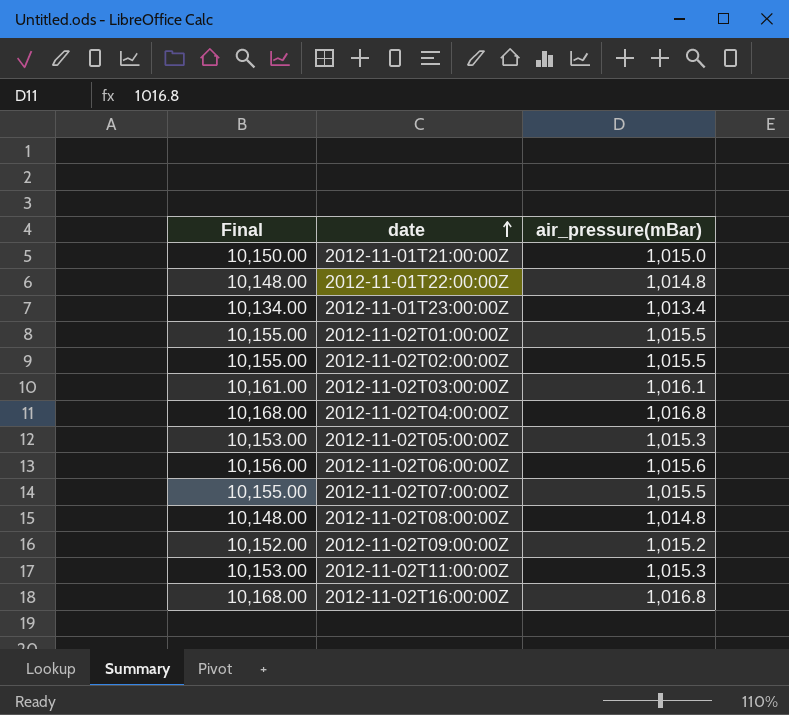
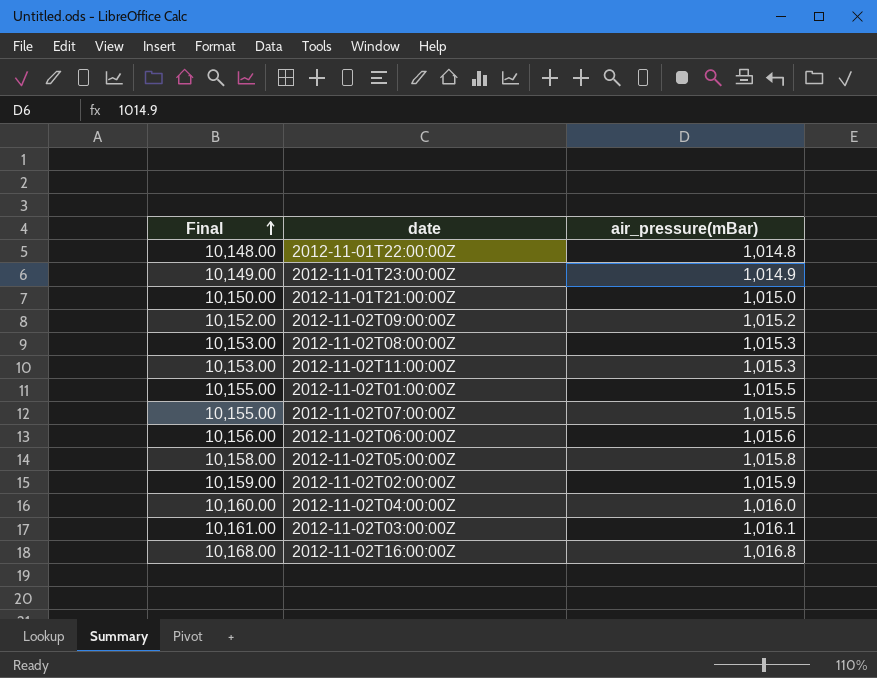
row order: date ascending -> Final ascending
2012-11-01T23:00:00Z | Final: 10,134.00 -> 10,149.00
2012-11-01T23:00:00Z | air_pressure(mBar): 1,013.4 -> 1,014.9
2012-11-02T08:00:00Z | Final: 10,148.00 -> 10,153.00
2012-11-02T08:00:00Z | air_pressure(mBar): 1,014.8 -> 1,015.3
2012-11-02T05:00:00Z | Final: 10,153.00 -> 10,158.00
2012-11-02T05:00:00Z | air_pressure(mBar): 1,015.3 -> 1,015.8
2012-11-02T02:00:00Z | Final: 10,155.00 -> 10,159.00
2012-11-02T02:00:00Z | air_pressure(mBar): 1,015.5 -> 1,015.9
2012-11-02T04:00:00Z | Final: 10,168.00 -> 10,160.00
2012-11-02T04:00:00Z | air_pressure(mBar): 1,016.8 -> 1,016.0

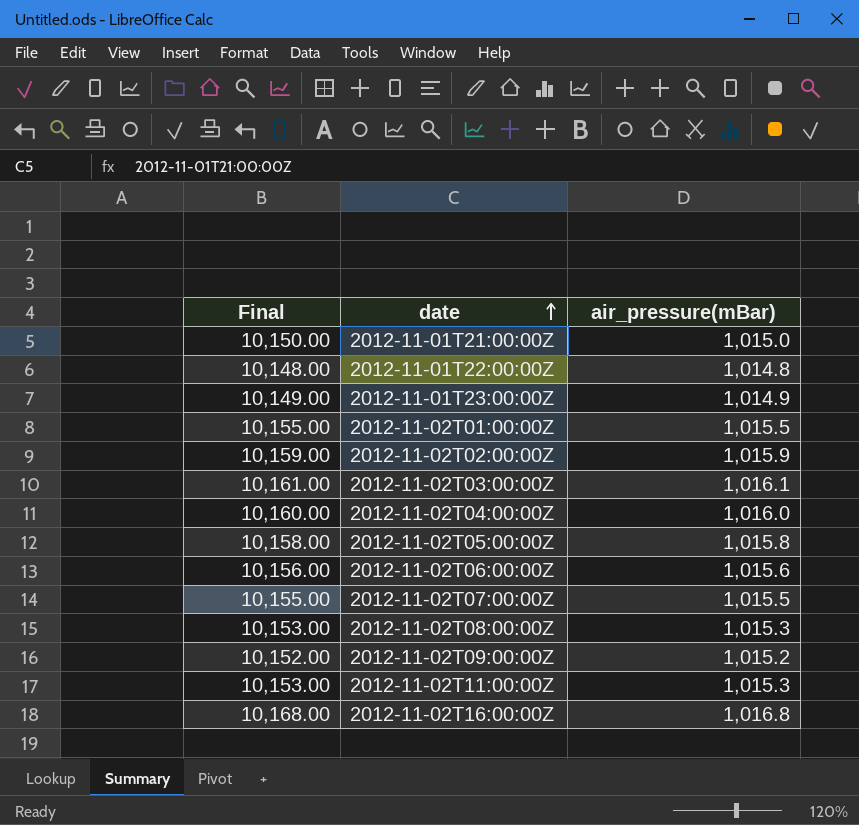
row order: Final ascending -> date ascending

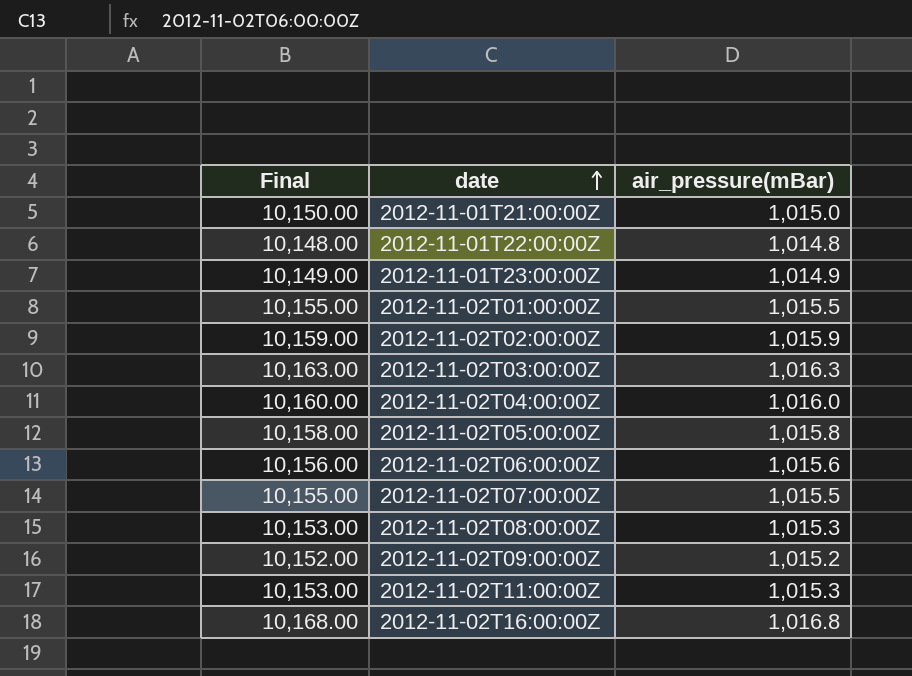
2012-11-02T03:00:00Z | Final: 10,161.00 -> 10,163.00
2012-11-02T03:00:00Z | air_pressure(mBar): 1,016.1 -> 1,016.3

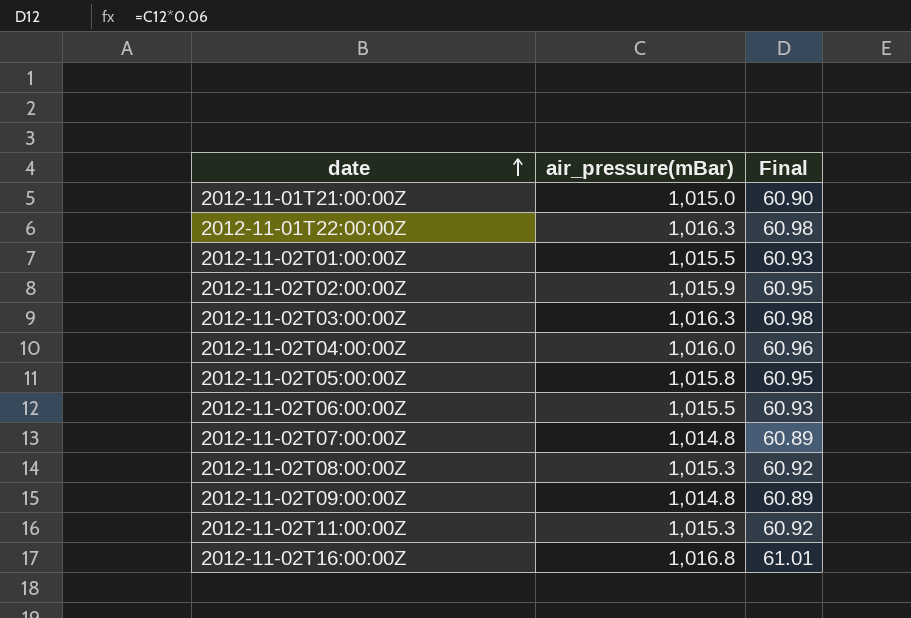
column Final | formula: [air_pressure(mBar)] * 10 -> [air_pressure(mBar)] * 0.06
column Final | position: 1 -> 3
row 2012-11-01T23:00:00Z: 10,149.00 | 1,014.9 -> none
2012-11-01T22:00:00Z | air_pressure(mBar): 1,014.8 -> 1,016.3
2012-11-02T06:00:00Z | air_pressure(mBar): 1,015.6 -> 1,015.5
2012-11-02T07:00:00Z | air_pressure(mBar): 1,015.5 -> 1,014.8
2012-11-02T09:00:00Z | air_pressure(mBar): 1,015.2 -> 1,014.8

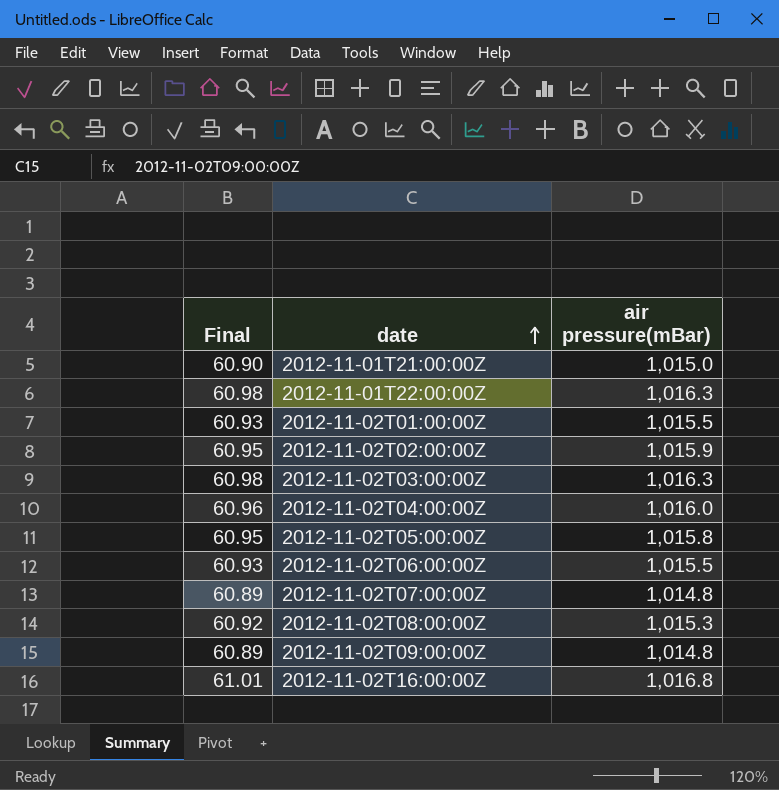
column Final | position: 3 -> 1
column name: air_pressure(mBar) -> air pressure(mBar)
row 2012-11-02T11:00:00Z: 1,015.3 | 60.92 -> none

